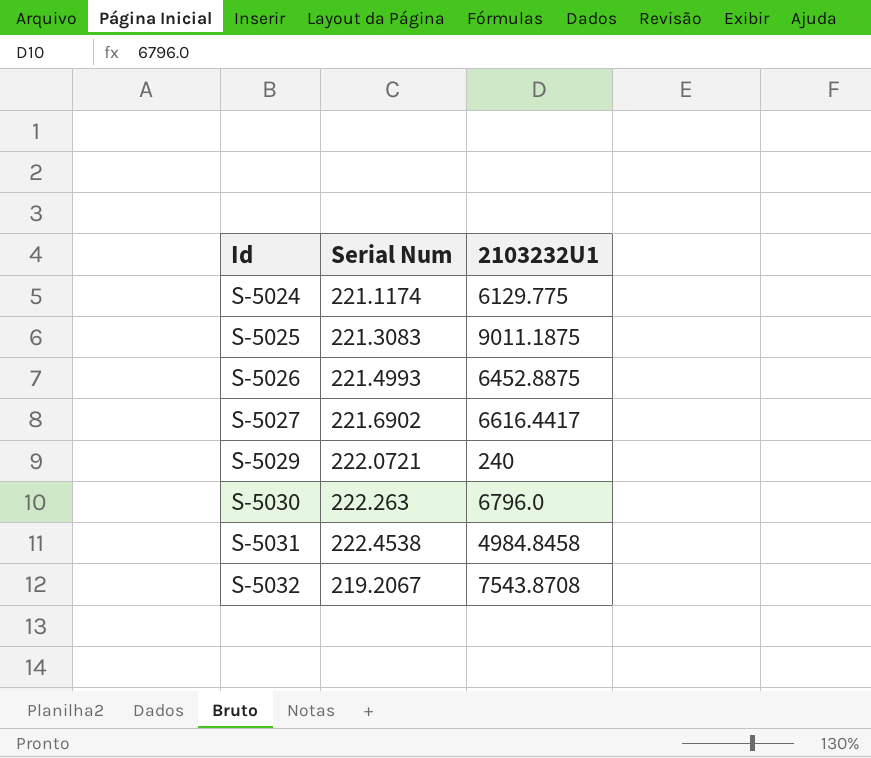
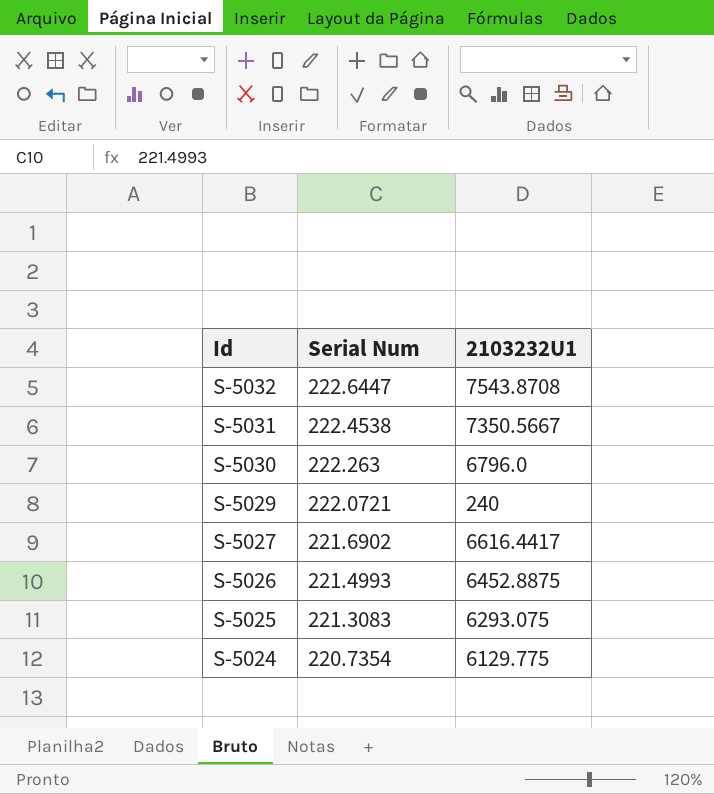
row order: Id ascending -> Id descending
S-5032 | Serial Num: 219.2067 -> 222.6447
S-5031 | 2103232U1: 4984.8458 -> 7350.5667
S-5025 | 2103232U1: 9011.1875 -> 6293.075
S-5024 | Serial Num: 221.1174 -> 220.7354

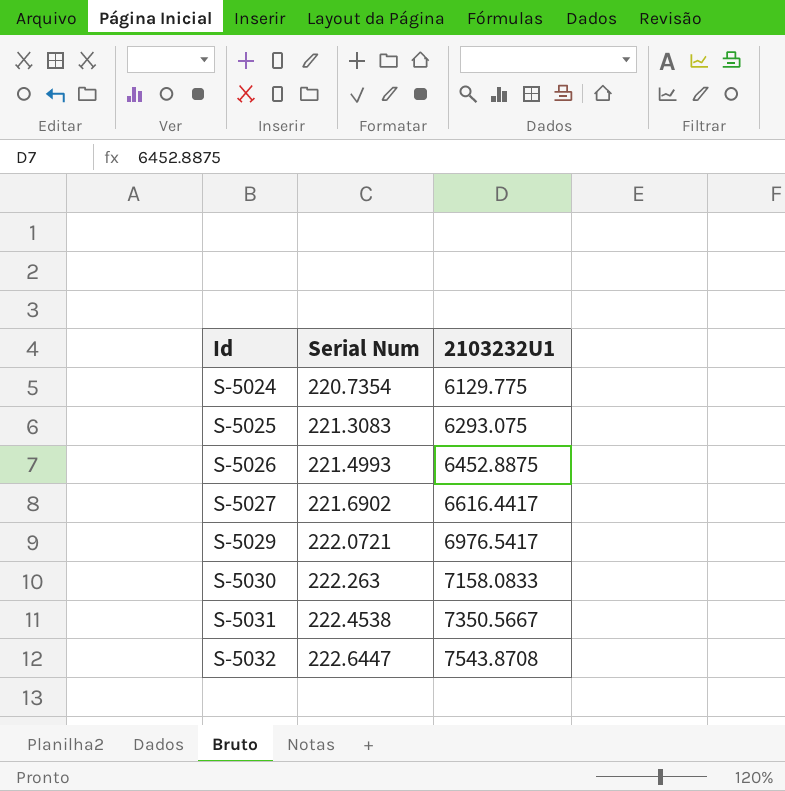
row order: Id descending -> Id ascending
S-5029 | 2103232U1: 240 -> 6976.5417
S-5030 | 2103232U1: 6796.0 -> 7158.0833

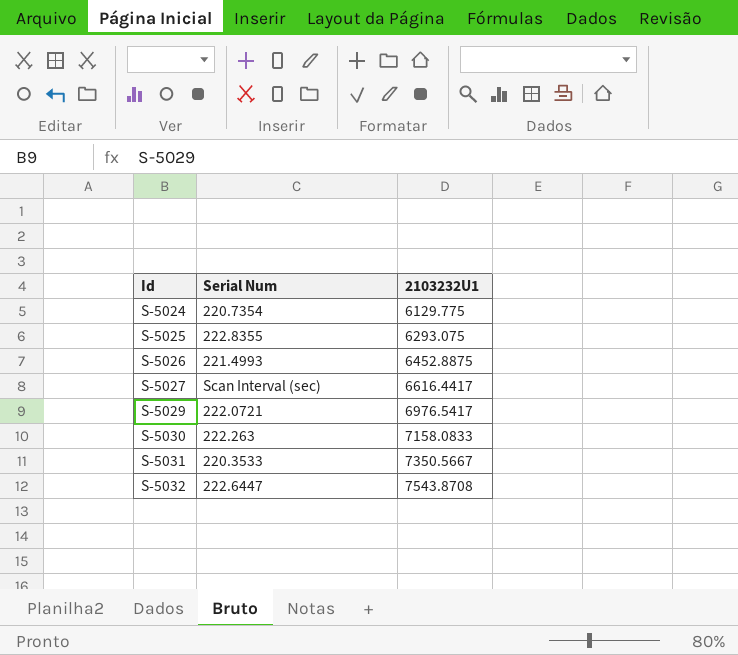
S-5025 | Serial Num: 221.3083 -> 222.8355
S-5027 | Serial Num: 221.6902 -> Scan Interval (sec)
S-5031 | Serial Num: 222.4538 -> 220.3533

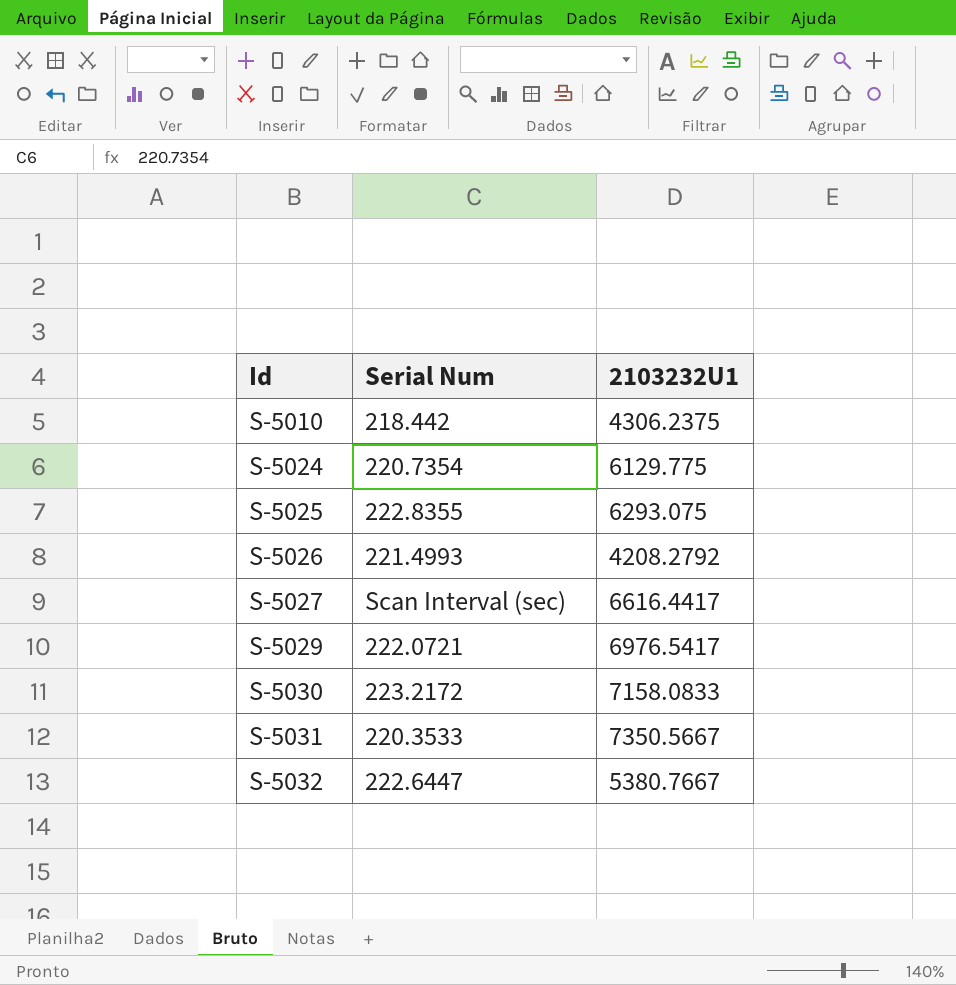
row S-5010: none -> 218.442 | 4306.2375
S-5026 | 2103232U1: 6452.8875 -> 4208.2792
S-5030 | Serial Num: 222.263 -> 223.2172
S-5032 | 2103232U1: 7543.8708 -> 5380.7667

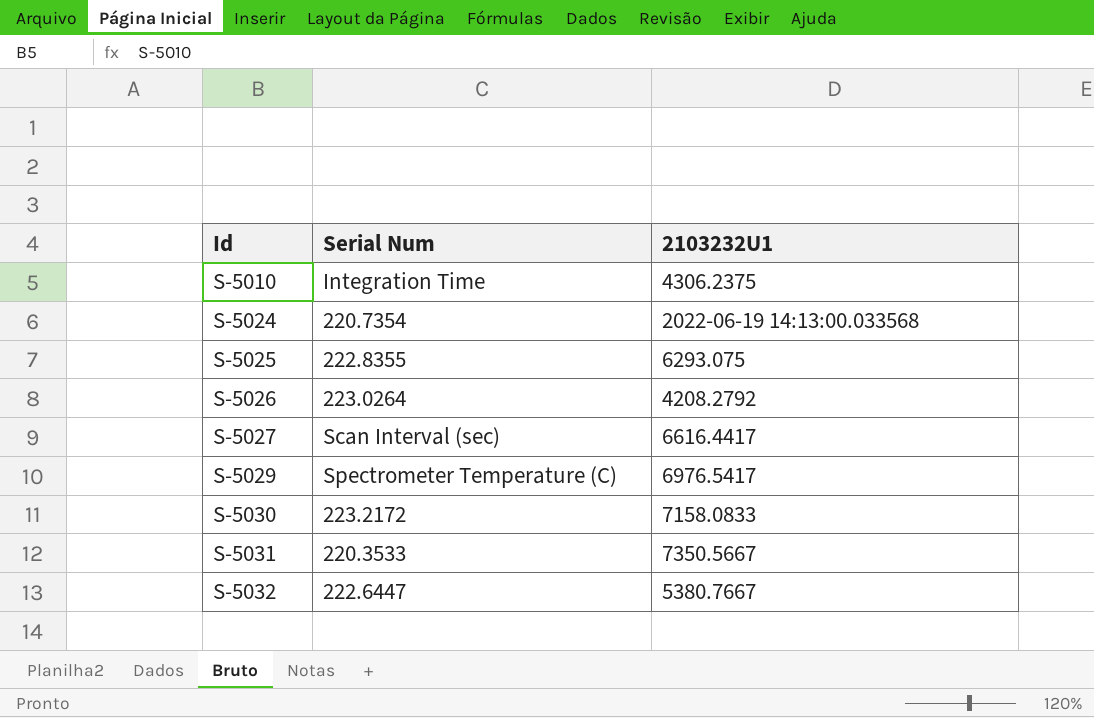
S-5010 | Serial Num: 218.442 -> Integration Time
S-5024 | 2103232U1: 6129.775 -> 2022-06-19 14:13:00.033568
S-5026 | Serial Num: 221.4993 -> 223.0264
S-5029 | Serial Num: 222.0721 -> Spectrometer Temperature (C)

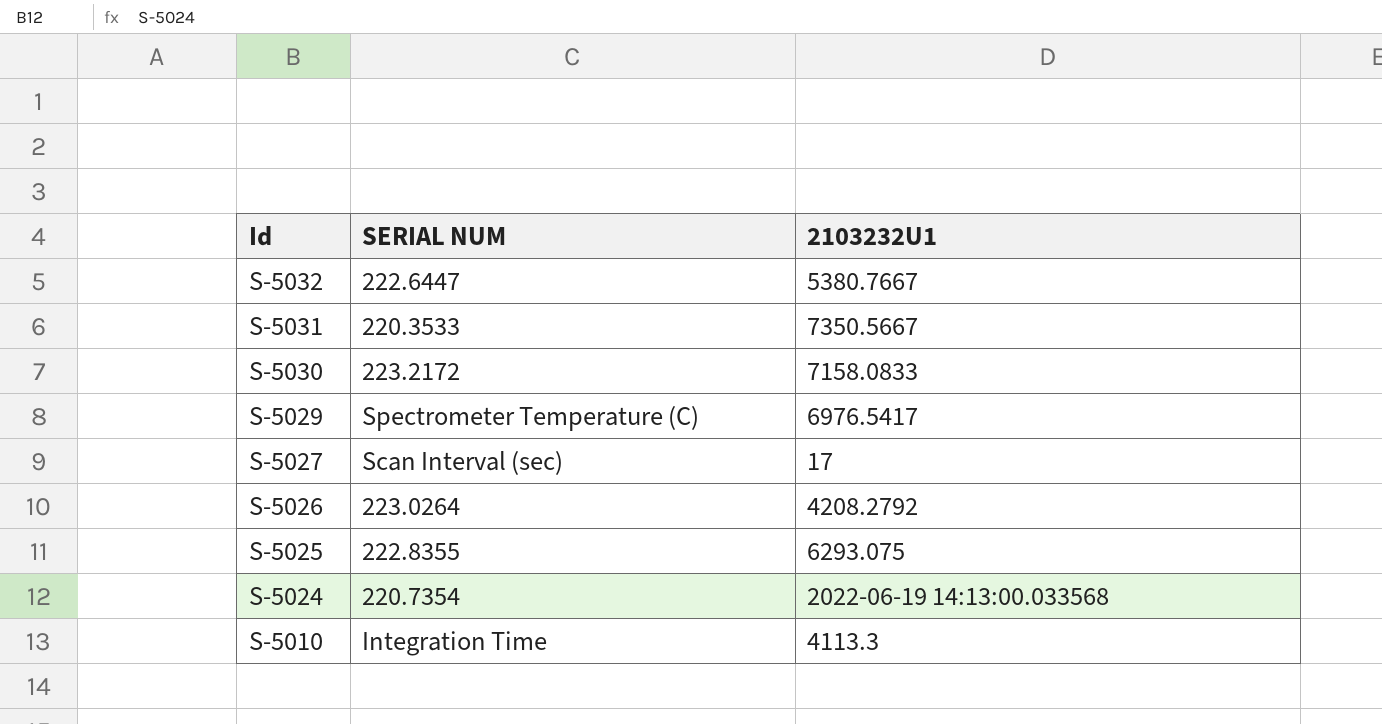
row order: Id ascending -> Id descending
column name: Serial Num -> SERIAL NUM
S-5027 | 2103232U1: 6616.4417 -> 17
S-5010 | 2103232U1: 4306.2375 -> 4113.3

